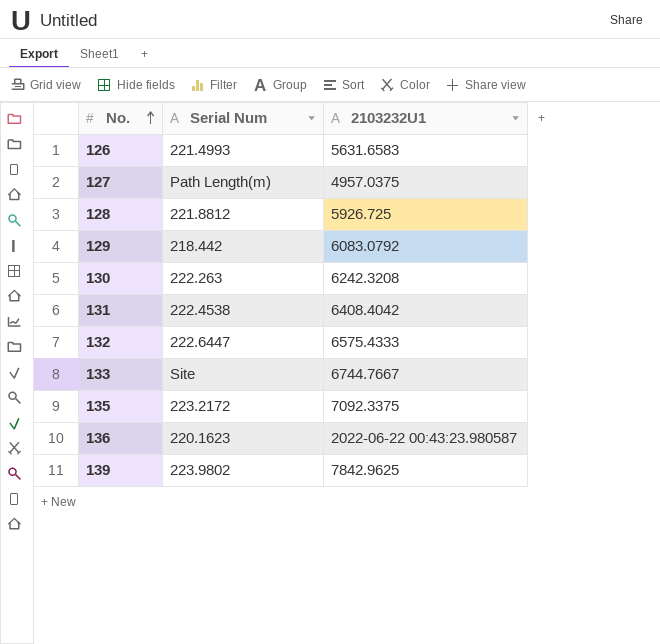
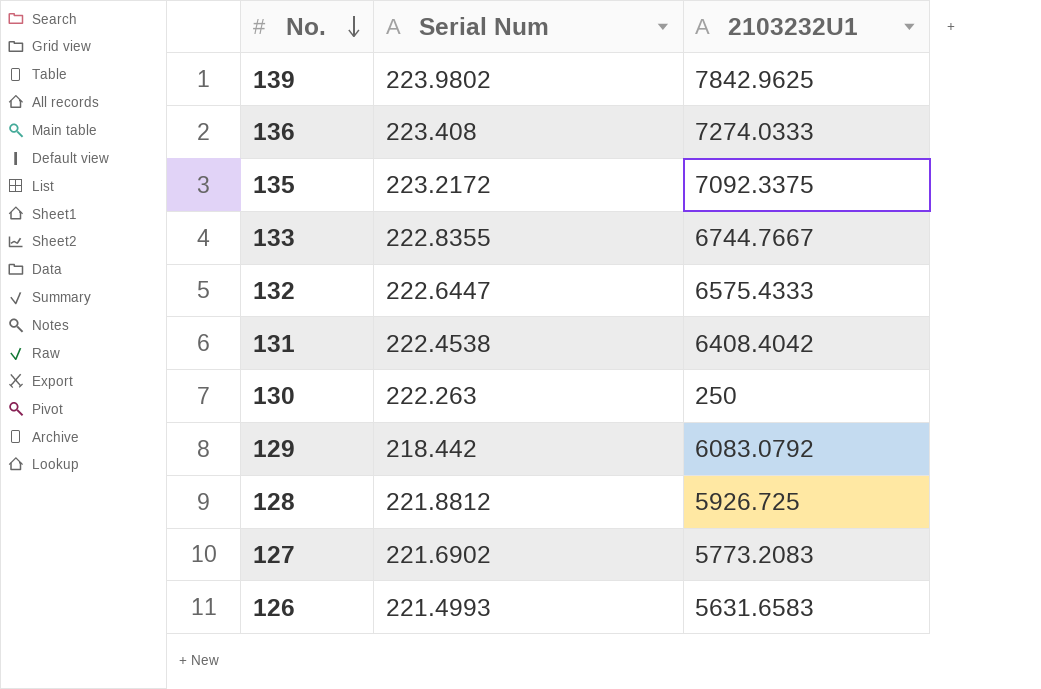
row order: No. ascending -> No. descending
136 | Serial Num: 220.1623 -> 223.408
136 | 2103232U1: 2022-06-22 00:43:23.980587 -> 7274.0333
133 | Serial Num: Site -> 222.8355
130 | 2103232U1: 6242.3208 -> 250
127 | Serial Num: Path Length(m) -> 221.6902
127 | 2103232U1: 4957.0375 -> 5773.2083

